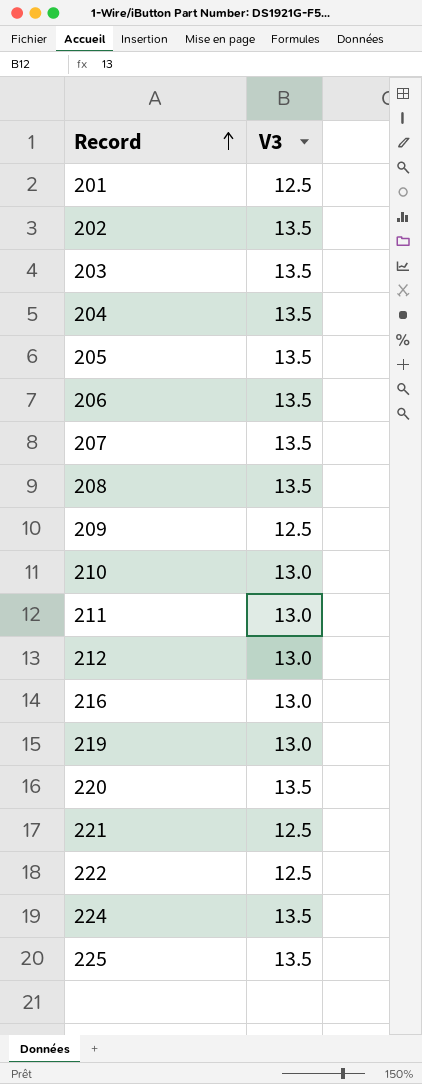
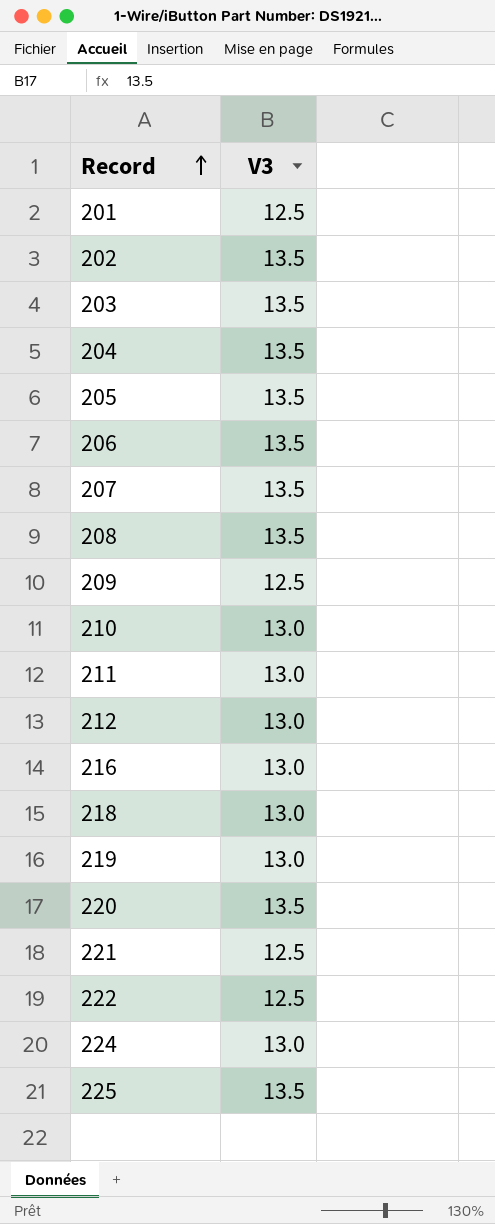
row 218: none -> 13.0
224 | V3: 13.5 -> 13.0

